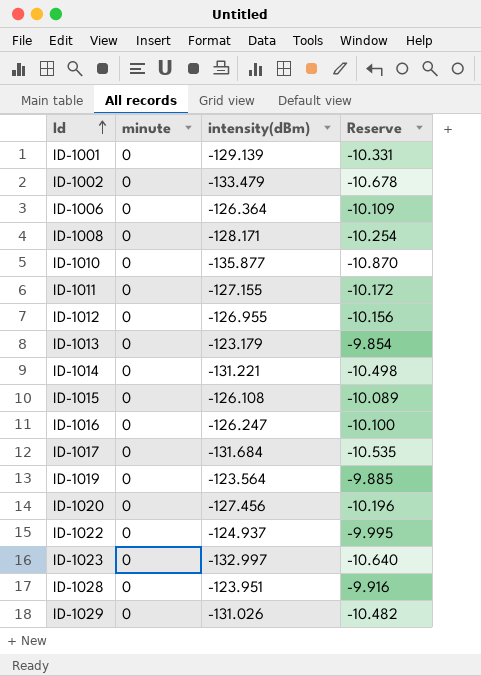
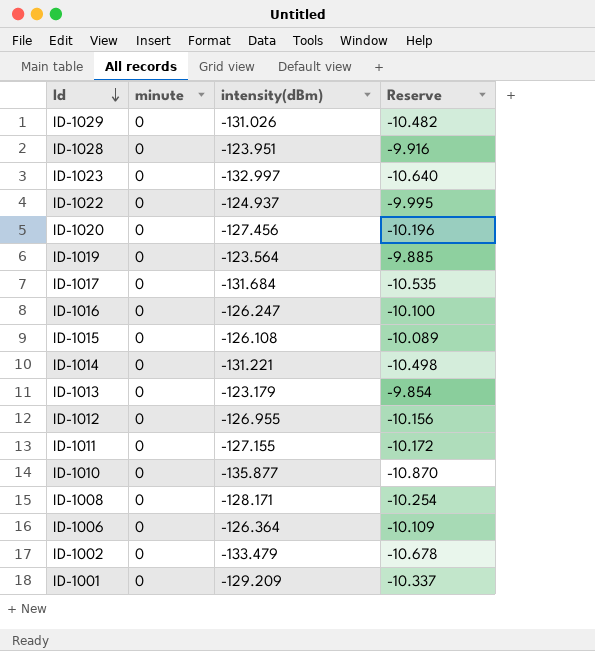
row order: Id ascending -> Id descending
ID-1001 | intensity(dBm): -129.139 -> -129.209
ID-1001 | Reserve: -10.331 -> -10.337

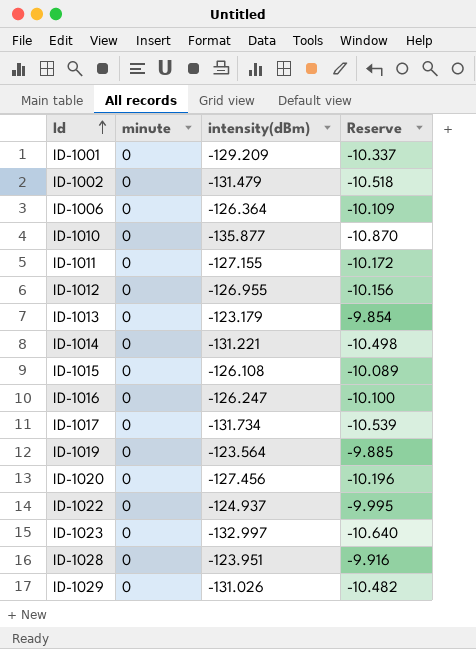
row order: Id descending -> Id ascending
row ID-1008: 0 | -128.171 | -10.254 -> none
ID-1002 | intensity(dBm): -133.479 -> -131.479
ID-1002 | Reserve: -10.678 -> -10.518
ID-1017 | intensity(dBm): -131.684 -> -131.734
ID-1017 | Reserve: -10.535 -> -10.539

